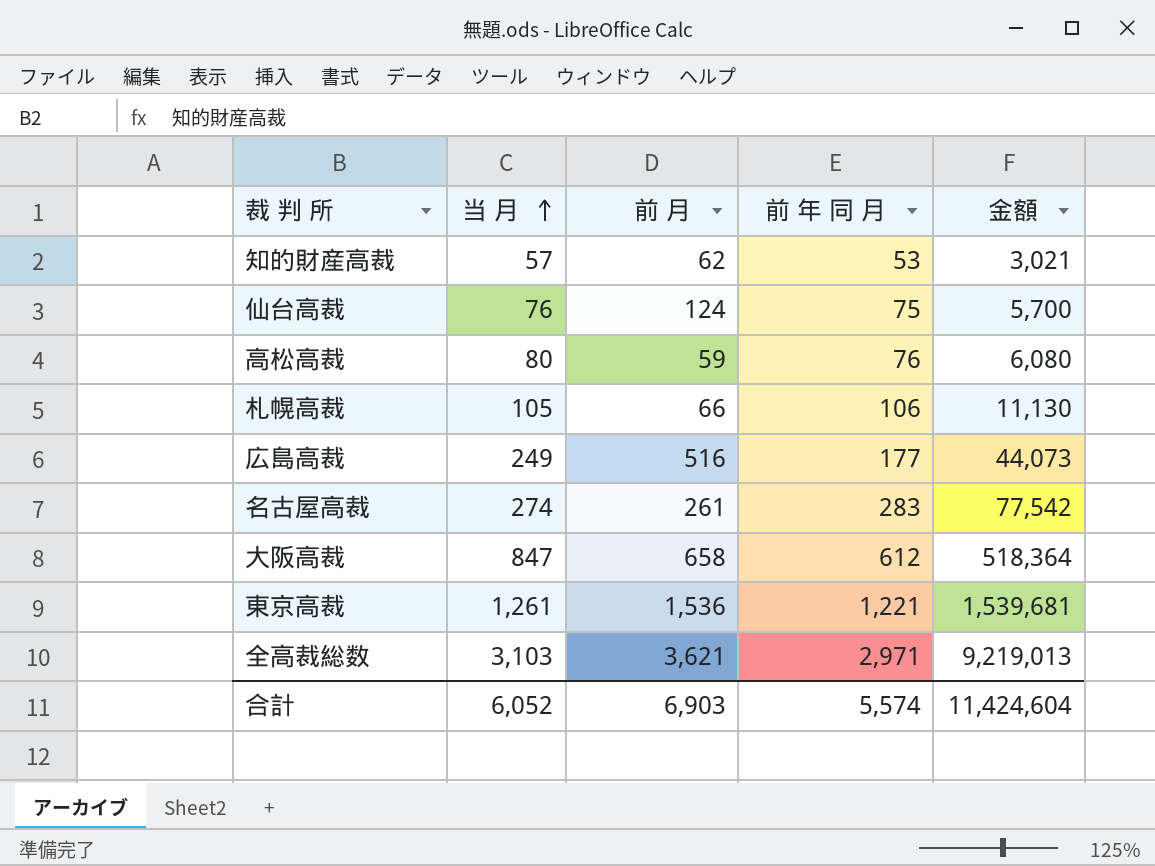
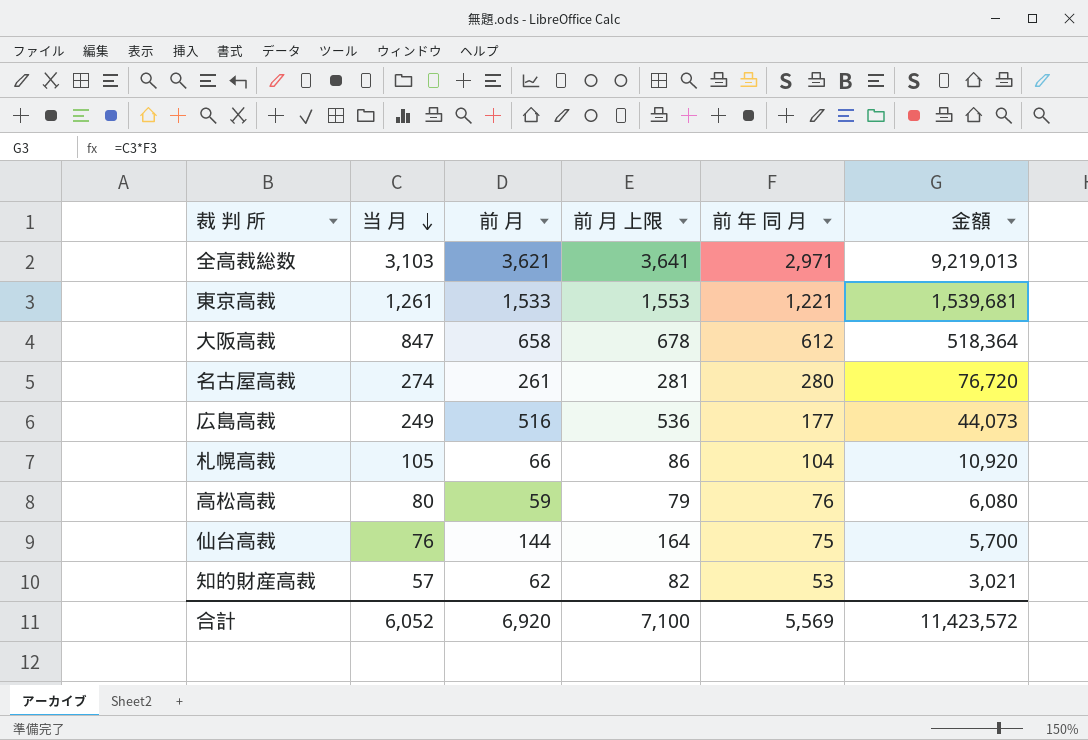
row order: 当 月 ascending -> 当 月 descending
column 前 月 上限 | formula: none -> [前 月] + 20
東京高裁 | 前 月: 1,536 -> 1,533
名古屋高裁 | 前 年 同 月: 283 -> 280
名古屋高裁 | 金額: 77,542 -> 76,720
札幌高裁 | 前 年 同 月: 106 -> 104
札幌高裁 | 金額: 11,130 -> 10,920
仙台高裁 | 前 月: 124 -> 144
合計 | 前 月: 6,903 -> 6,920
合計 | 前 年 同 月: 5,574 -> 5,569
合計 | 金額: 11,424,604 -> 11,423,572

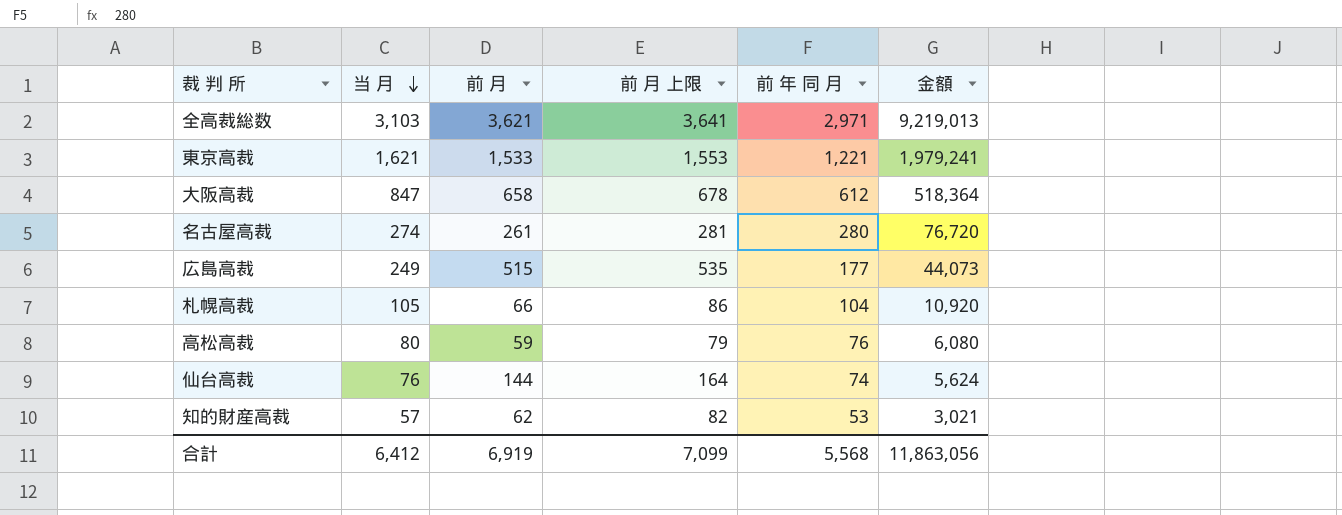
東京高裁 | 当 月: 1,261 -> 1,621
東京高裁 | 金額: 1,539,681 -> 1,979,241
広島高裁 | 前 月: 516 -> 515
広島高裁 | 前 月 上限: 536 -> 535
仙台高裁 | 前 年 同 月: 75 -> 74
仙台高裁 | 金額: 5,700 -> 5,624
合計 | 当 月: 6,052 -> 6,412
合計 | 前 月: 6,920 -> 6,919
合計 | 前 月 上限: 7,100 -> 7,099
合計 | 前 年 同 月: 5,569 -> 5,568
合計 | 金額: 11,423,572 -> 11,863,056

